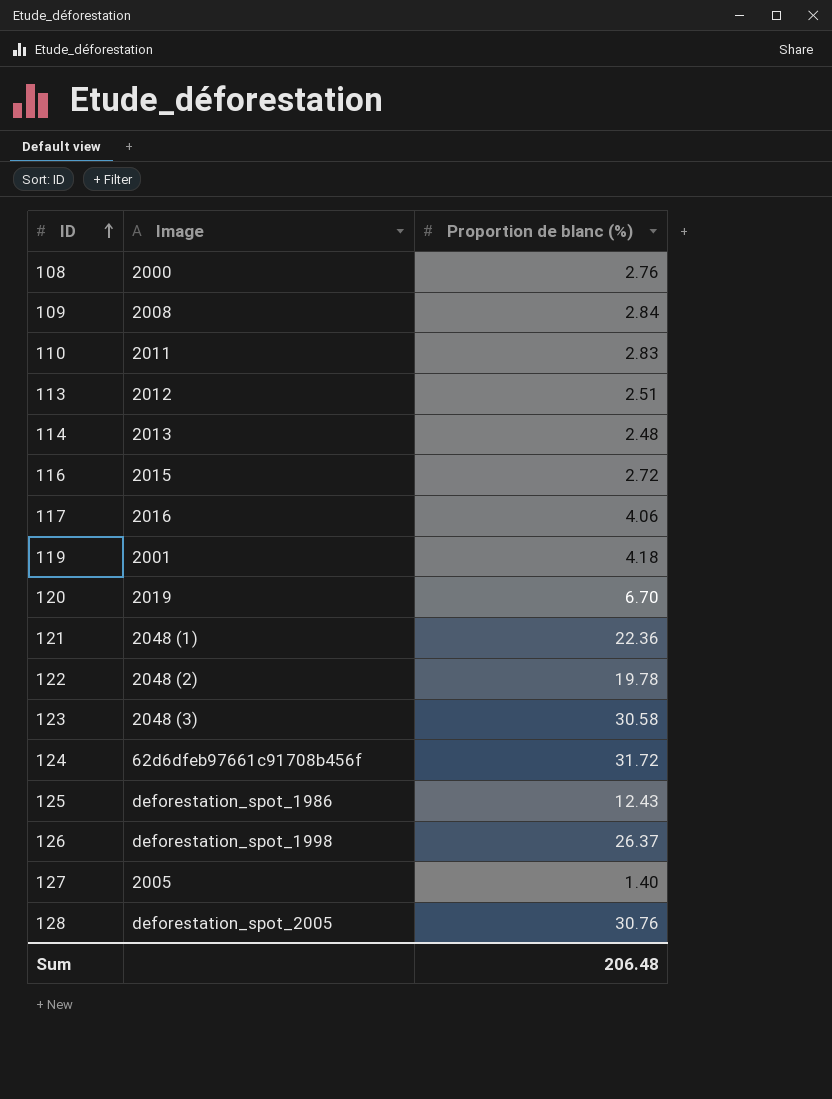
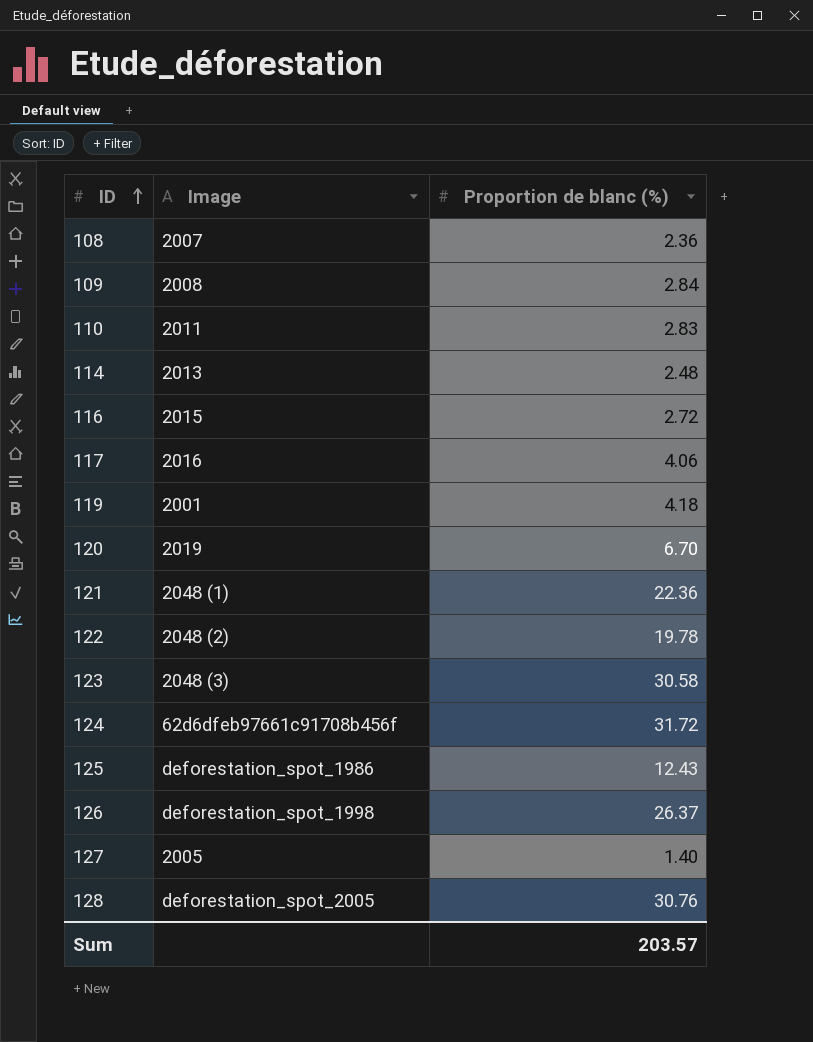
row 113: 2012 | 2.51 -> none
108 | Image: 2000 -> 2007
108 | Proportion de blanc (%): 2.76 -> 2.36
Sum | Proportion de blanc (%): 206.48 -> 203.57

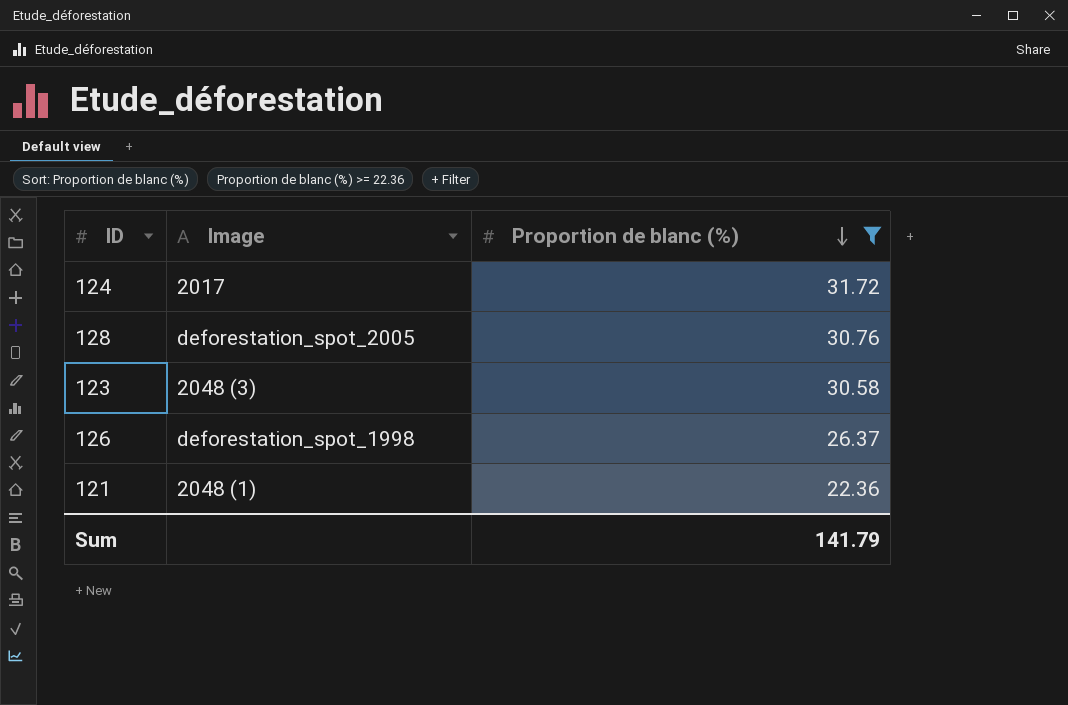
filter: none -> Proportion de blanc (%) >= 22.36
row order: ID ascending -> Proportion de blanc (%) descending
124 | Image: 62d6dfeb97661c91708b456f -> 2017
Sum | Proportion de blanc (%): 203.57 -> 141.79

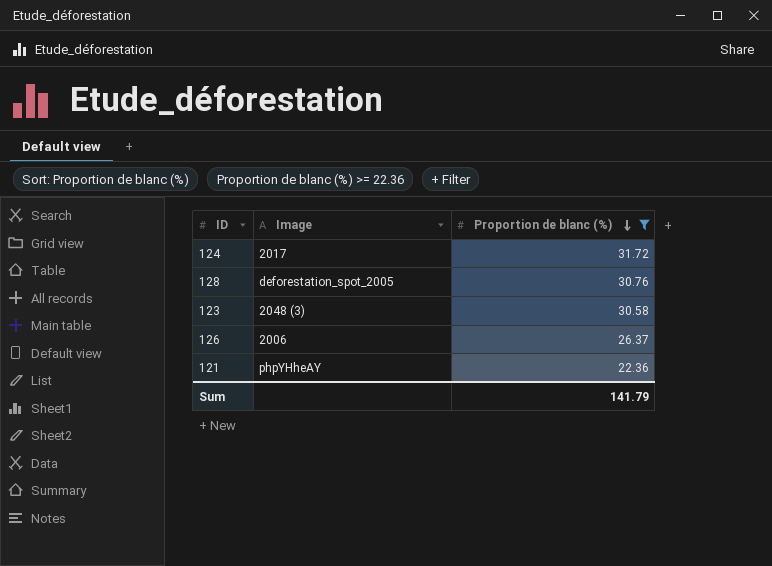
126 | Image: deforestation_spot_1998 -> 2006
121 | Image: 2048 (1) -> phpYHheAY

